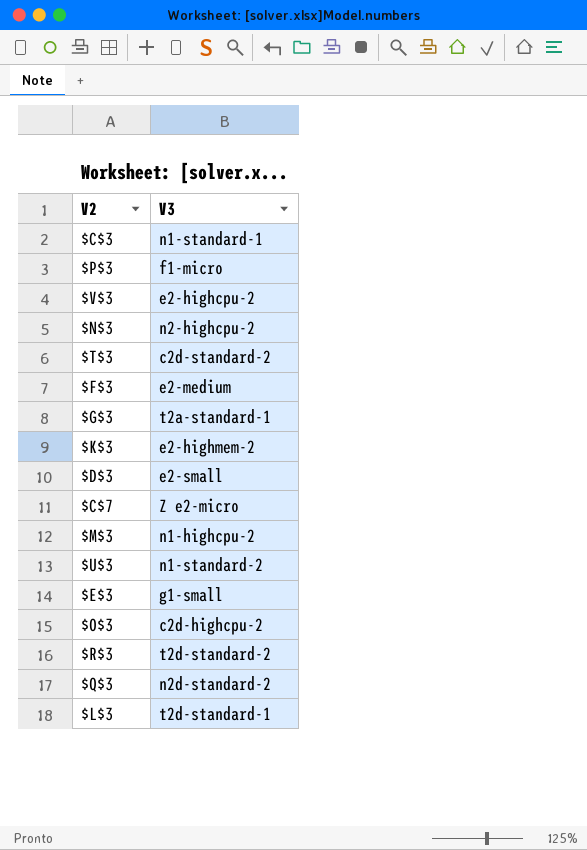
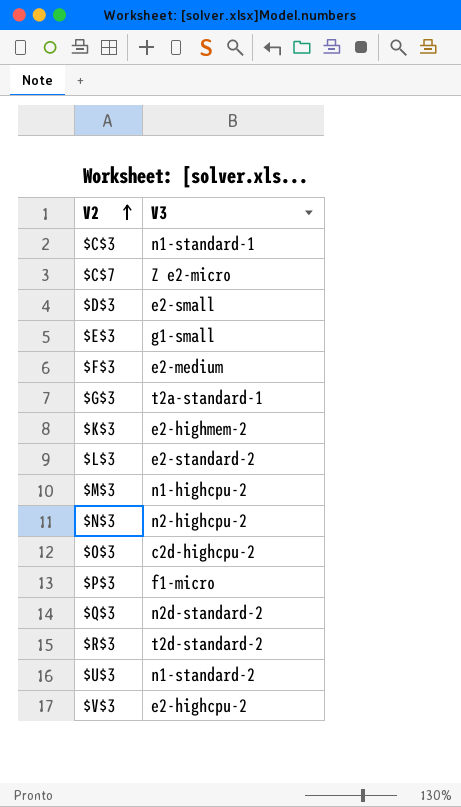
row order: none -> V2 ascending
row $T$3: c2d-standard-2 -> none
$L$3 | V3: t2d-standard-1 -> e2-standard-2

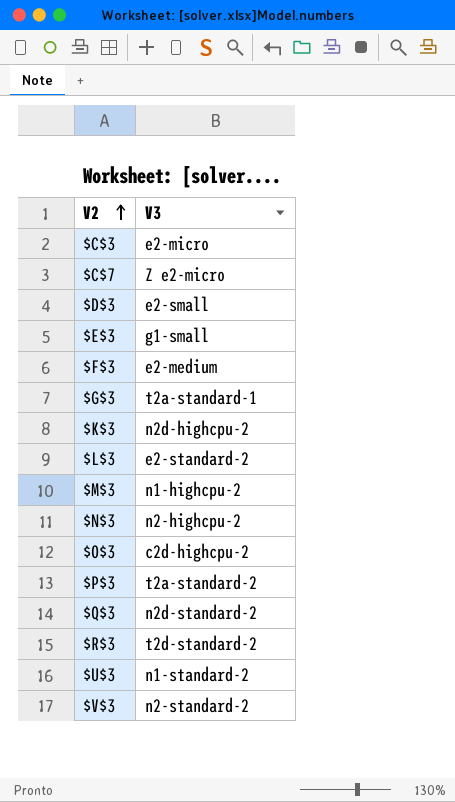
$C$3 | V3: n1-standard-1 -> e2-micro
$K$3 | V3: e2-highmem-2 -> n2d-highcpu-2
$P$3 | V3: f1-micro -> t2a-standard-2
$V$3 | V3: e2-highcpu-2 -> n2-standard-2

